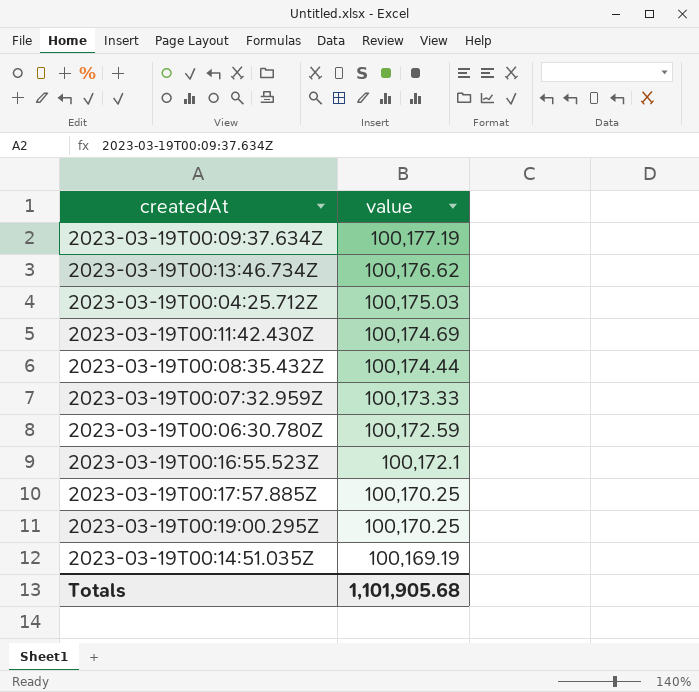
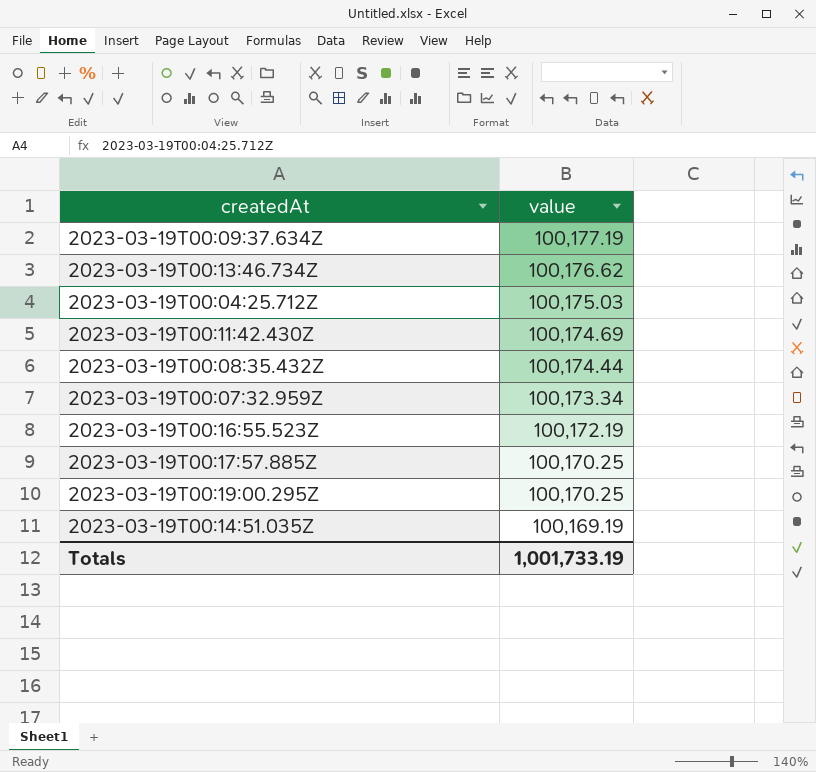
row 2023-03-19T00:06:30.780Z: 100,172.59 -> none
2023-03-19T00:07:32.959Z | value: 100,173.33 -> 100,173.34
2023-03-19T00:16:55.523Z | value: 100,172.1 -> 100,172.19
Totals | value: 1,101,905.68 -> 1,001,733.19

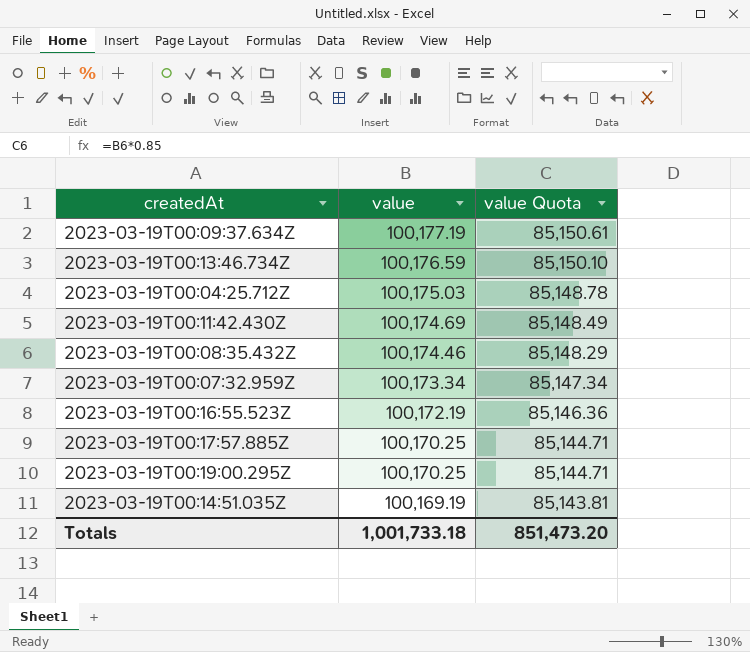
column value Quota | formula: none -> [value] * 0.85
2023-03-19T00:13:46.734Z | value: 100,176.62 -> 100,176.59
2023-03-19T00:08:35.432Z | value: 100,174.44 -> 100,174.46
Totals | value: 1,001,733.19 -> 1,001,733.18

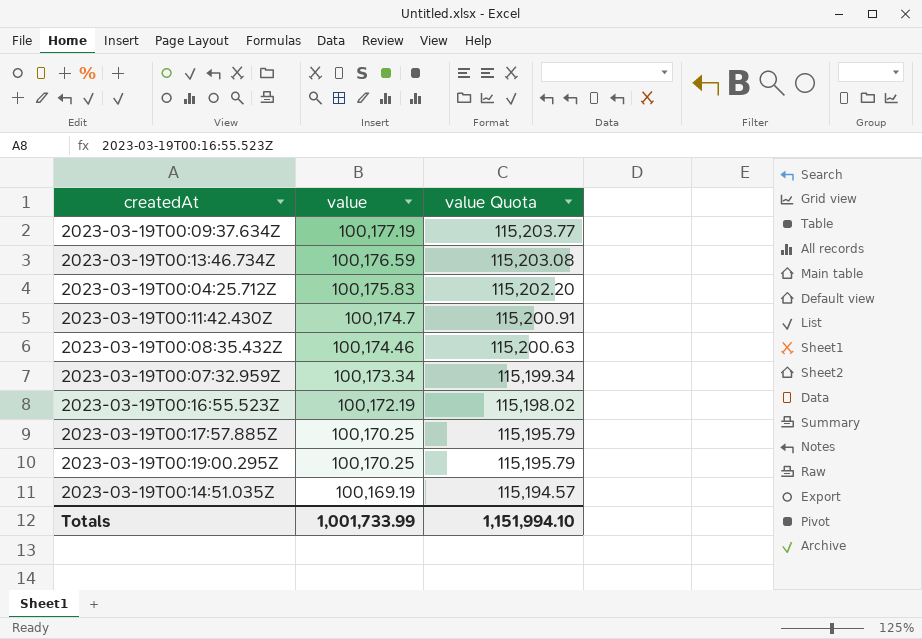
column value Quota | formula: [value] * 0.85 -> [value] * 1.15
2023-03-19T00:04:25.712Z | value: 100,175.03 -> 100,175.83
2023-03-19T00:11:42.430Z | value: 100,174.69 -> 100,174.7
Totals | value: 1,001,733.18 -> 1,001,733.99
Totals | value Quota: 851,473.20 -> 1,151,994.10

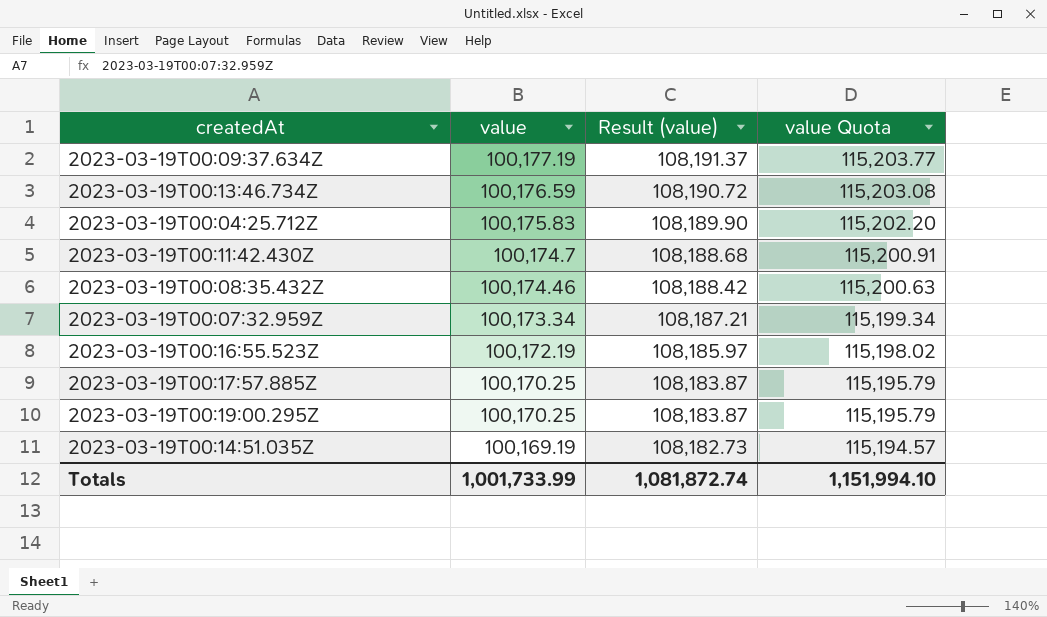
column Result (value) | formula: none -> [value] * 1.08

